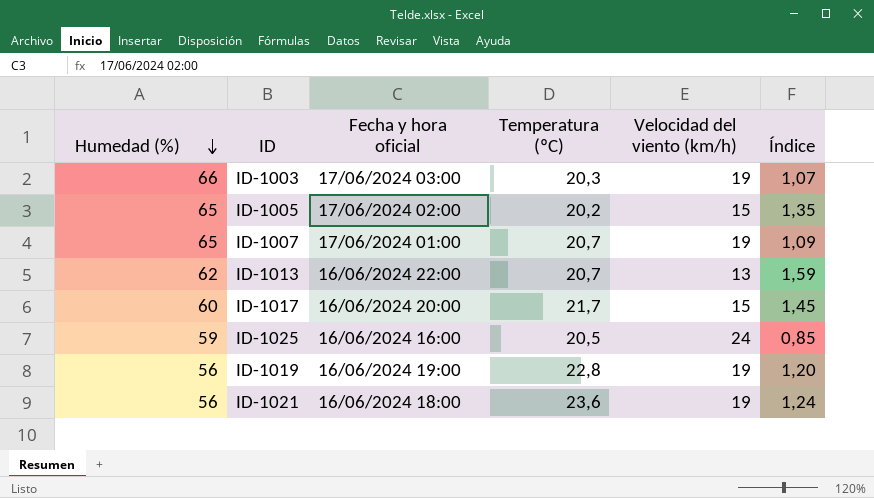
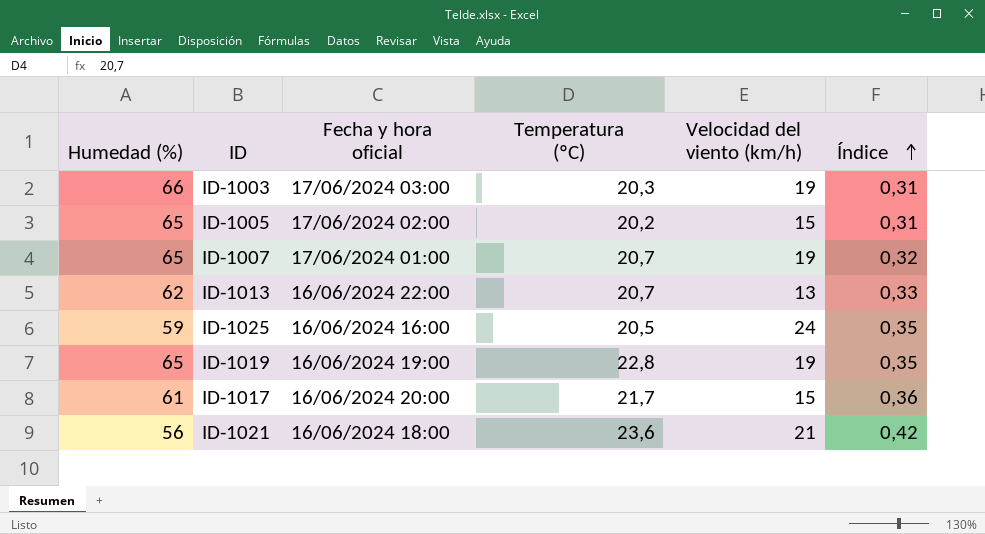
row order: Humedad (%) descending -> Índice ascending
column Índice | formula: [Temperatura (ºC)] / [Velocidad del viento (km/h)] -> [Temperatura (ºC)] / [Humedad (%)]
ID-1019 | Humedad (%): 56 -> 65
ID-1017 | Humedad (%): 60 -> 61
ID-1021 | Velocidad del viento (km/h): 19 -> 21

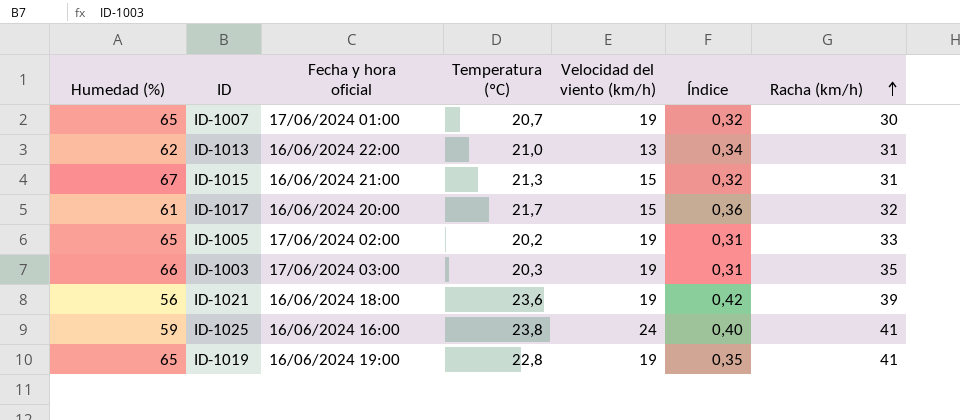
row order: Índice ascending -> Racha (km/h) ascending
column Racha (km/h) | position: none -> 7
ID-1013 | Temperatura (ºC): 20,7 -> 21,0
ID-1013 | Índice: 0,33 -> 0,34
row ID-1015: none -> 67 | 16/06/2024 21:00 | 21,3 | 15 | 0,32 | 31
ID-1005 | Velocidad del viento (km/h): 15 -> 19
ID-1021 | Velocidad del viento (km/h): 21 -> 19
ID-1025 | Temperatura (ºC): 20,5 -> 23,8
ID-1025 | Índice: 0,35 -> 0,40

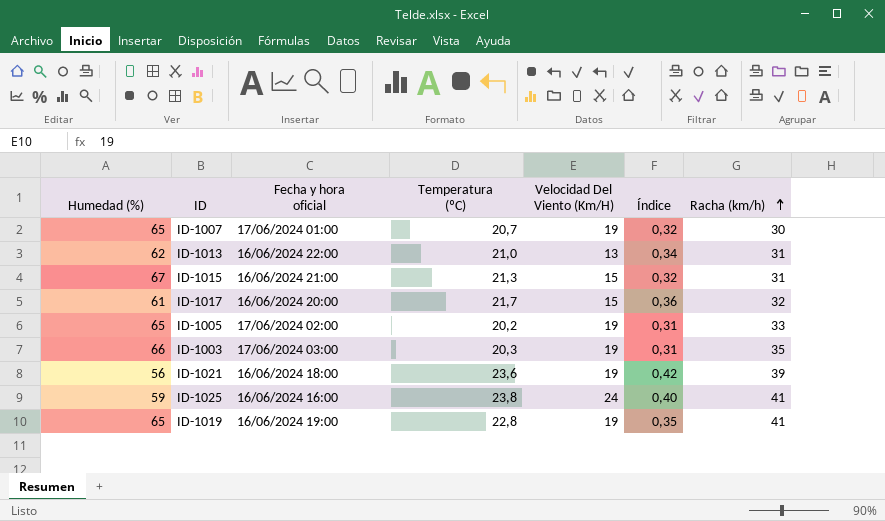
column name: Velocidad del viento (km/h) -> Velocidad Del Viento (Km/H)

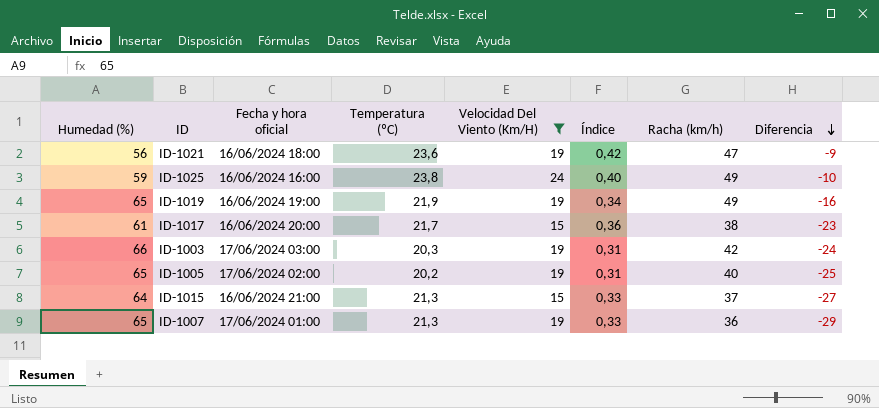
filter: none -> Velocidad Del Viento (Km/H) != 13
row order: Racha (km/h) ascending -> Diferencia descending
column Diferencia | formula: none -> [Racha (km/h)] - [Humedad (%)]
ID-1021 | Racha (km/h): 39 -> 47
ID-1025 | Racha (km/h): 41 -> 49
ID-1019 | Temperatura (ºC): 22,8 -> 21,9
ID-1019 | Índice: 0,35 -> 0,34
ID-1019 | Racha (km/h): 41 -> 49
ID-1017 | Racha (km/h): 32 -> 38
ID-1003 | Racha (km/h): 35 -> 42
ID-1005 | Racha (km/h): 33 -> 40
ID-1015 | Humedad (%): 67 -> 64
ID-1015 | Índice: 0,32 -> 0,33
ID-1015 | Racha (km/h): 31 -> 37
ID-1007 | Temperatura (ºC): 20,7 -> 21,3
ID-1007 | Índice: 0,32 -> 0,33
ID-1007 | Racha (km/h): 30 -> 36

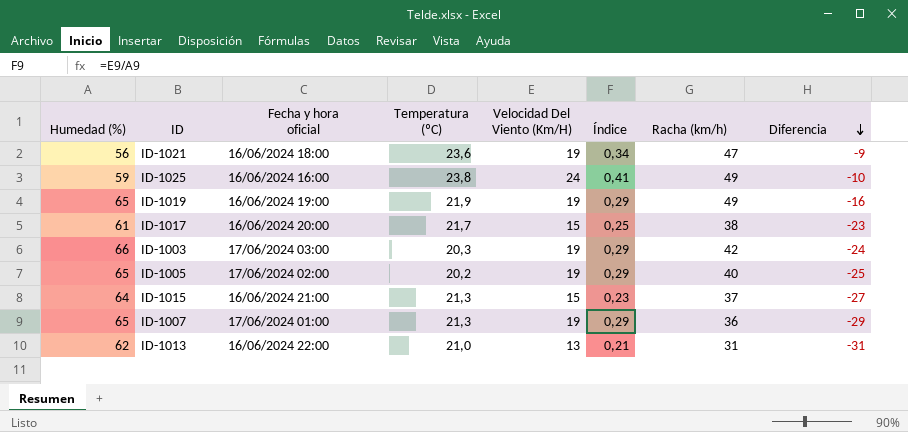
filter: Velocidad Del Viento (Km/H) != 13 -> none
column Índice | formula: [Temperatura (ºC)] / [Humedad (%)] -> [Velocidad Del Viento (Km/H)] / [Humedad (%)]

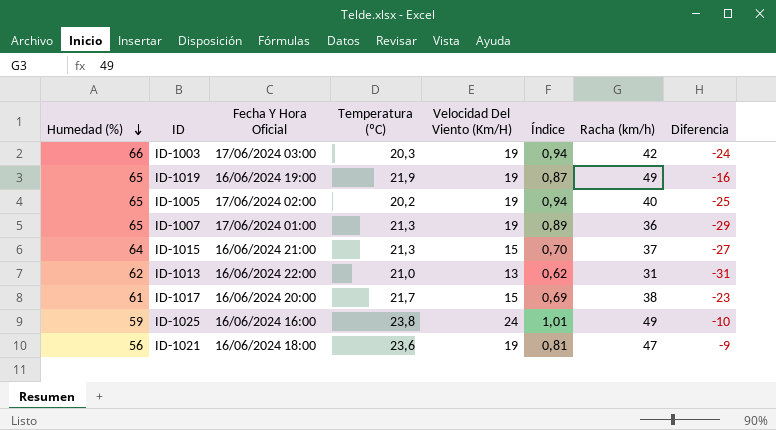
row order: Diferencia descending -> Humedad (%) descending
column name: Fecha y hora oficial -> Fecha Y Hora Oficial
column Índice | formula: [Velocidad Del Viento (Km/H)] / [Humedad (%)] -> [Velocidad Del Viento (Km/H)] / [Temperatura (ºC)]

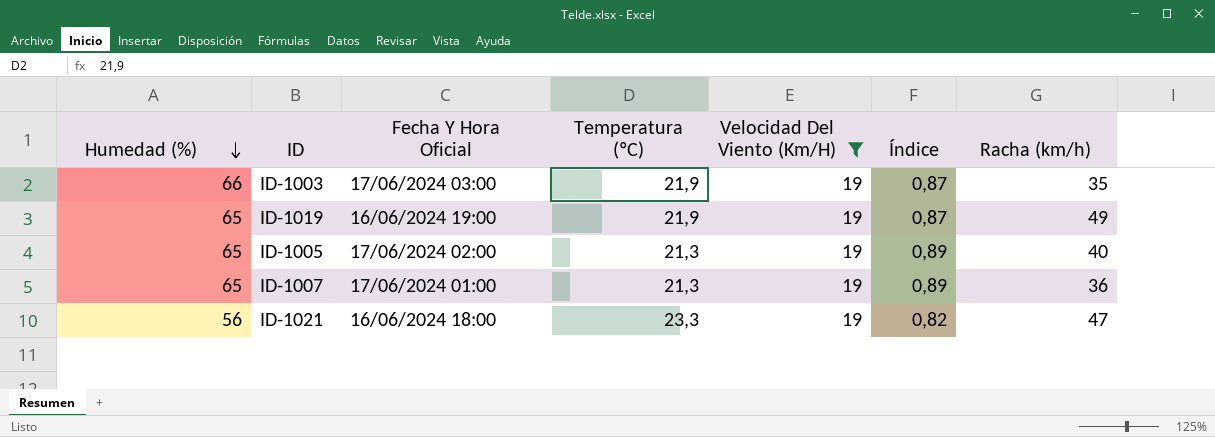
filter: none -> Velocidad Del Viento (Km/H) = 19
column Diferencia | formula: [Racha (km/h)] - [Humedad (%)] -> none
ID-1003 | Temperatura (ºC): 20,3 -> 21,9
ID-1003 | Índice: 0,94 -> 0,87
ID-1003 | Racha (km/h): 42 -> 35
ID-1005 | Temperatura (ºC): 20,2 -> 21,3
ID-1005 | Índice: 0,94 -> 0,89
ID-1021 | Temperatura (ºC): 23,6 -> 23,3
ID-1021 | Índice: 0,81 -> 0,82

